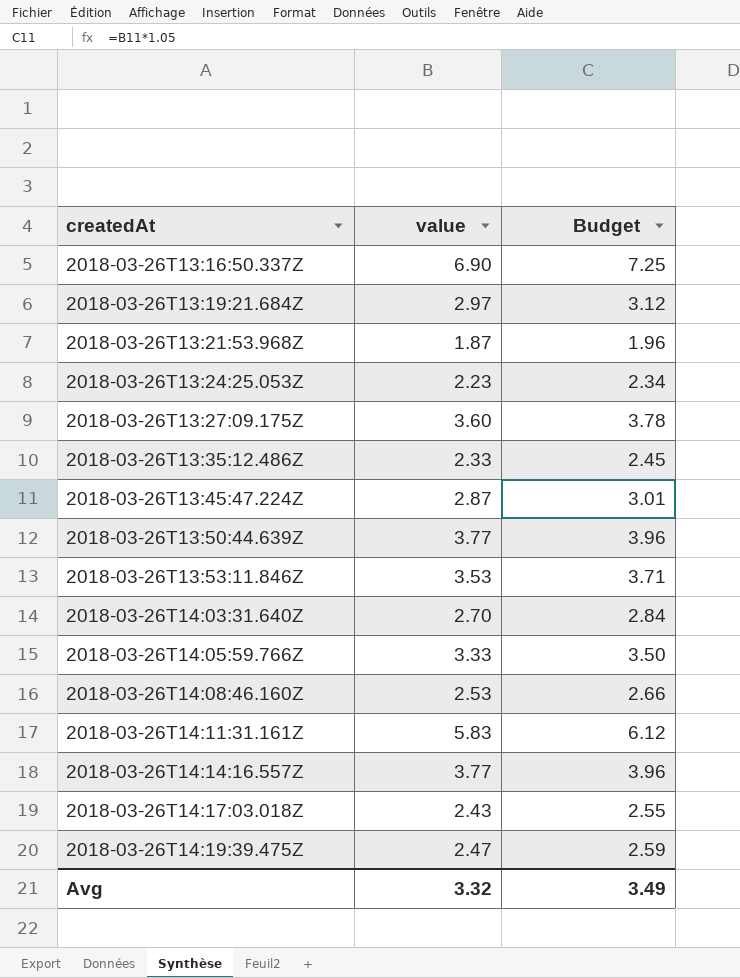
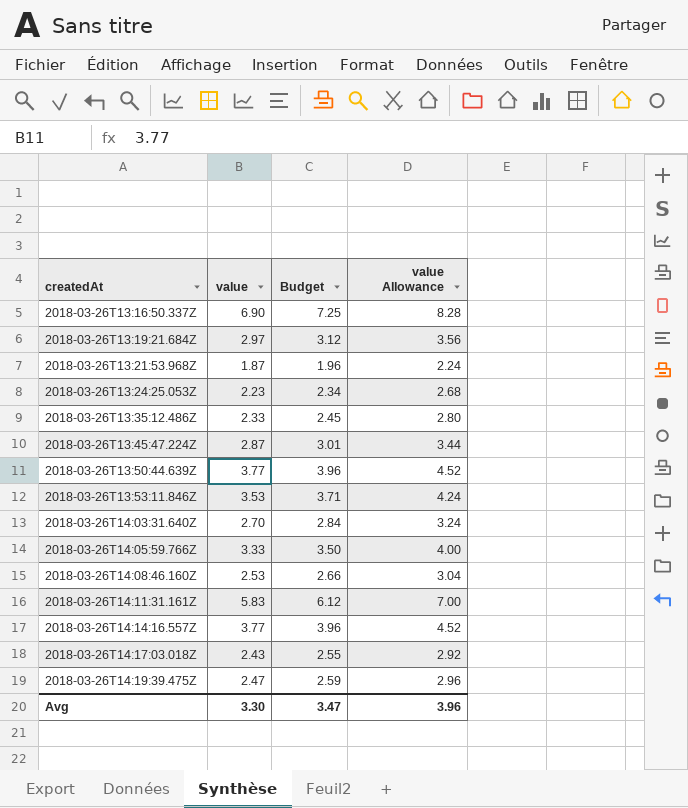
column value Allowance | formula: none -> [value] * 1.2
row 2018-03-26T13:27:09.175Z: 3.60 | 3.78 -> none
Avg | value: 3.32 -> 3.30
Avg | Budget: 3.49 -> 3.47

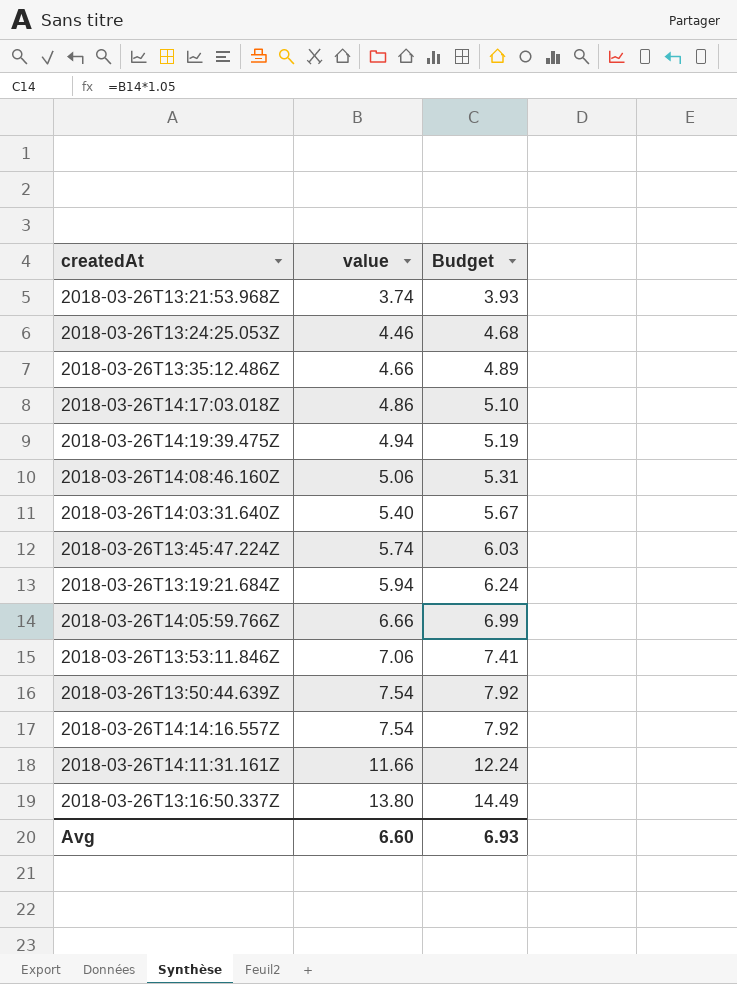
row order: createdAt ascending -> value ascending
column value Allowance | formula: [value] * 1.2 -> none
2018-03-26T13:21:53.968Z | value: 1.87 -> 3.74
2018-03-26T13:21:53.968Z | Budget: 1.96 -> 3.93
2018-03-26T13:24:25.053Z | value: 2.23 -> 4.46
2018-03-26T13:24:25.053Z | Budget: 2.34 -> 4.68
2018-03-26T13:35:12.486Z | value: 2.33 -> 4.66
2018-03-26T13:35:12.486Z | Budget: 2.45 -> 4.89
2018-03-26T14:17:03.018Z | value: 2.43 -> 4.86
2018-03-26T14:17:03.018Z | Budget: 2.55 -> 5.10
2018-03-26T14:19:39.475Z | value: 2.47 -> 4.94
2018-03-26T14:19:39.475Z | Budget: 2.59 -> 5.19
2018-03-26T14:08:46.160Z | value: 2.53 -> 5.06
2018-03-26T14:08:46.160Z | Budget: 2.66 -> 5.31
2018-03-26T14:03:31.640Z | value: 2.70 -> 5.40
2018-03-26T14:03:31.640Z | Budget: 2.84 -> 5.67
2018-03-26T13:45:47.224Z | value: 2.87 -> 5.74
2018-03-26T13:45:47.224Z | Budget: 3.01 -> 6.03
2018-03-26T13:19:21.684Z | value: 2.97 -> 5.94
2018-03-26T13:19:21.684Z | Budget: 3.12 -> 6.24
2018-03-26T14:05:59.766Z | value: 3.33 -> 6.66
2018-03-26T14:05:59.766Z | Budget: 3.50 -> 6.99
2018-03-26T13:53:11.846Z | value: 3.53 -> 7.06
2018-03-26T13:53:11.846Z | Budget: 3.71 -> 7.41
2018-03-26T13:50:44.639Z | value: 3.77 -> 7.54
2018-03-26T13:50:44.639Z | Budget: 3.96 -> 7.92
2018-03-26T14:14:16.557Z | value: 3.77 -> 7.54
2018-03-26T14:14:16.557Z | Budget: 3.96 -> 7.92
2018-03-26T14:11:31.161Z | value: 5.83 -> 11.66
2018-03-26T14:11:31.161Z | Budget: 6.12 -> 12.24
2018-03-26T13:16:50.337Z | value: 6.90 -> 13.80
2018-03-26T13:16:50.337Z | Budget: 7.25 -> 14.49
Avg | value: 3.30 -> 6.60
Avg | Budget: 3.47 -> 6.93

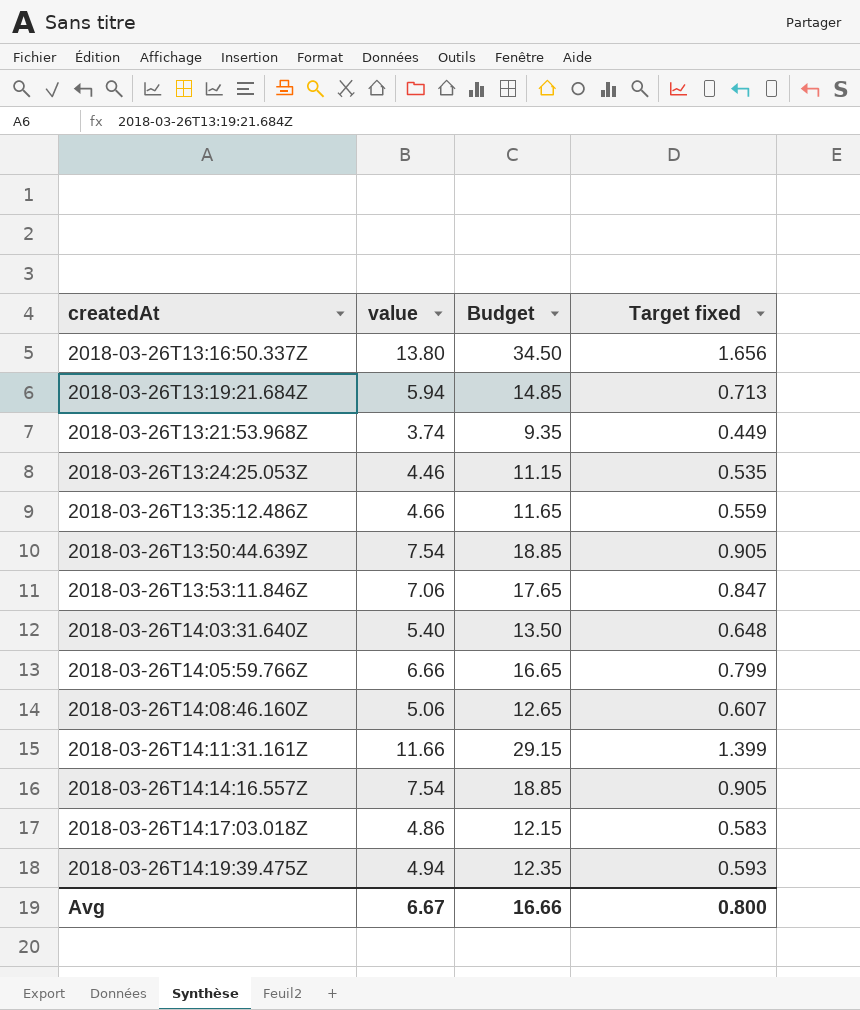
row order: value ascending -> createdAt ascending
column Budget | formula: [value] * 1.05 -> [value] * 2.5
column Target fixed | formula: none -> [value] * 0.12
row 2018-03-26T13:45:47.224Z: 5.74 | 6.03 -> none
Avg | value: 6.60 -> 6.67
Avg | Budget: 6.93 -> 16.66

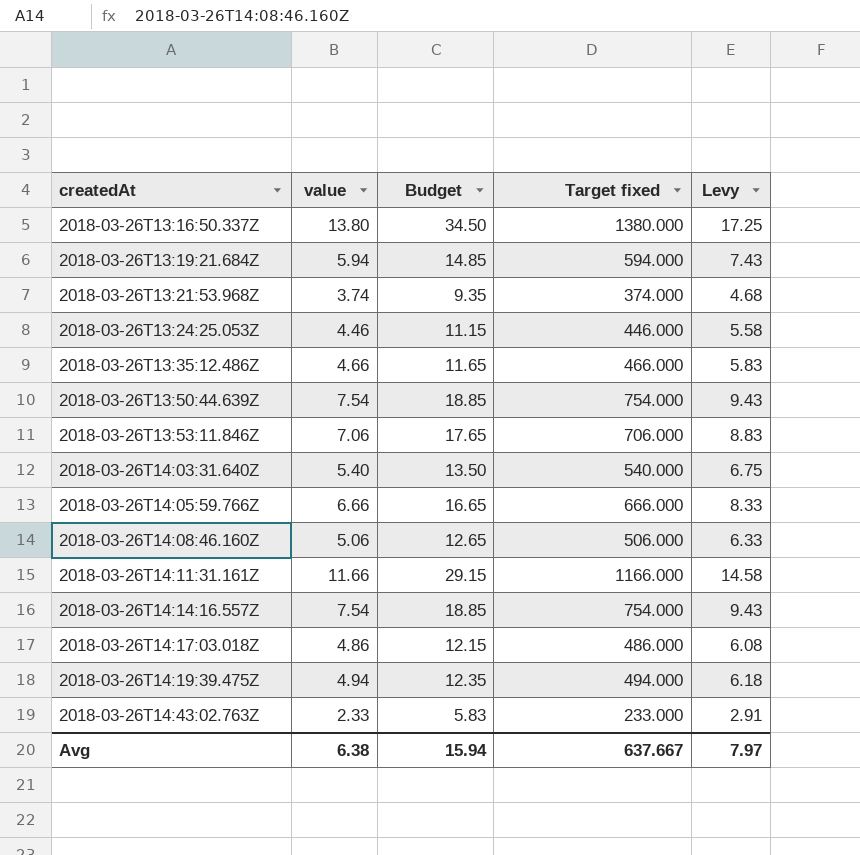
column Target fixed | formula: [value] * 0.12 -> [value] * 100
column Levy | formula: none -> [value] * 1.25
row 2018-03-26T14:43:02.763Z: none -> 2.33 | 5.83 | 233.000 | 2.91
Avg | value: 6.67 -> 6.38
Avg | Budget: 16.66 -> 15.94
Avg | Target fixed: 0.800 -> 637.667

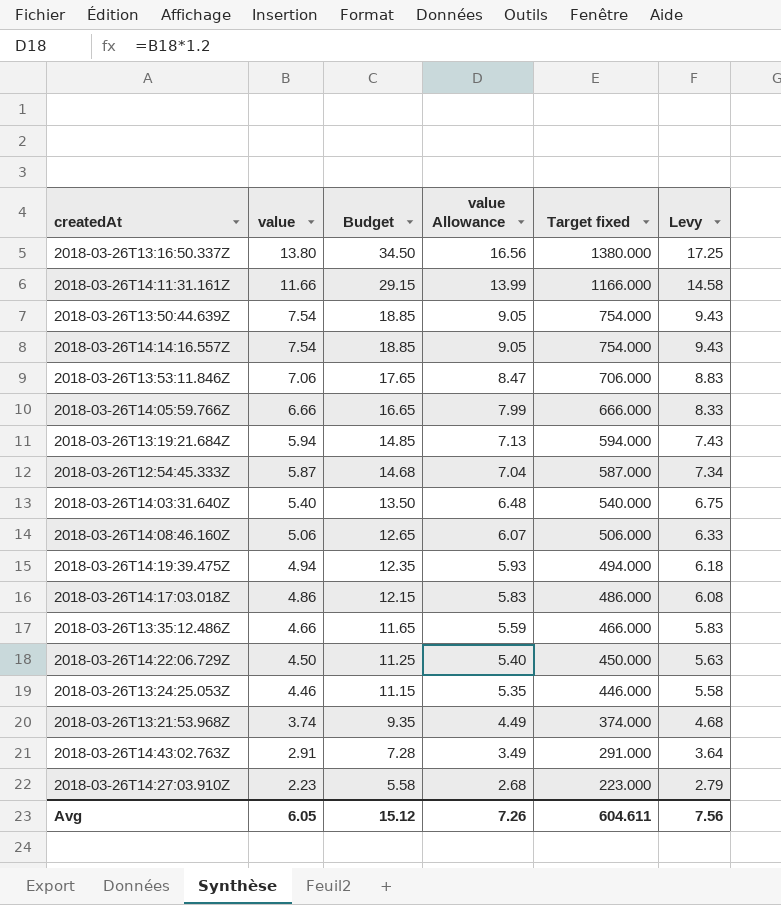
row order: createdAt ascending -> value descending
column value Allowance | formula: none -> [value] * 1.2
row 2018-03-26T12:54:45.333Z: none -> 5.87 | 14.68 | 7.04 | 587.000 | 7.34
row 2018-03-26T14:22:06.729Z: none -> 4.50 | 11.25 | 5.40 | 450.000 | 5.63
2018-03-26T14:43:02.763Z | value: 2.33 -> 2.91
2018-03-26T14:43:02.763Z | Budget: 5.83 -> 7.28
2018-03-26T14:43:02.763Z | Target fixed: 233.000 -> 291.000
2018-03-26T14:43:02.763Z | Levy: 2.91 -> 3.64
row 2018-03-26T14:27:03.910Z: none -> 2.23 | 5.58 | 2.68 | 223.000 | 2.79
Avg | value: 6.38 -> 6.05
Avg | Budget: 15.94 -> 15.12
Avg | Target fixed: 637.667 -> 604.611
Avg | Levy: 7.97 -> 7.56

